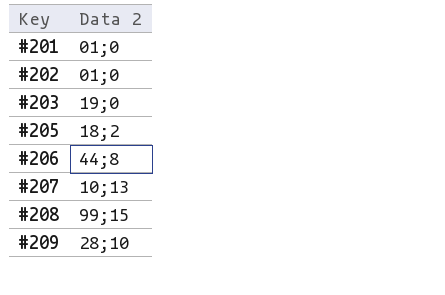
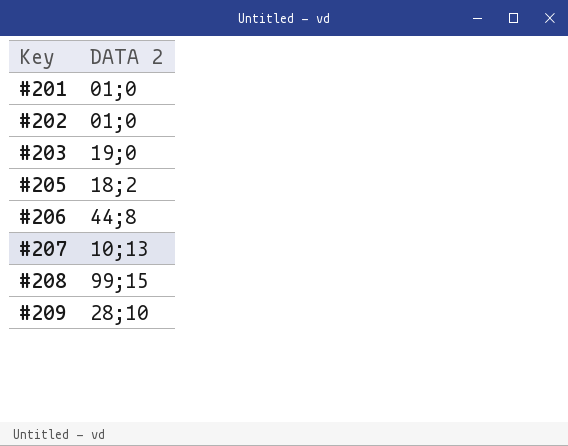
column name: Data 2 -> DATA 2

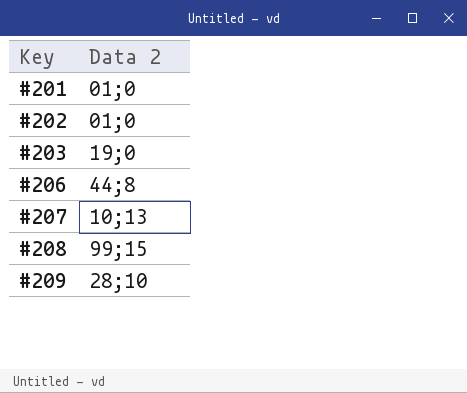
column name: DATA 2 -> Data 2
row #205: 18;2 -> none

